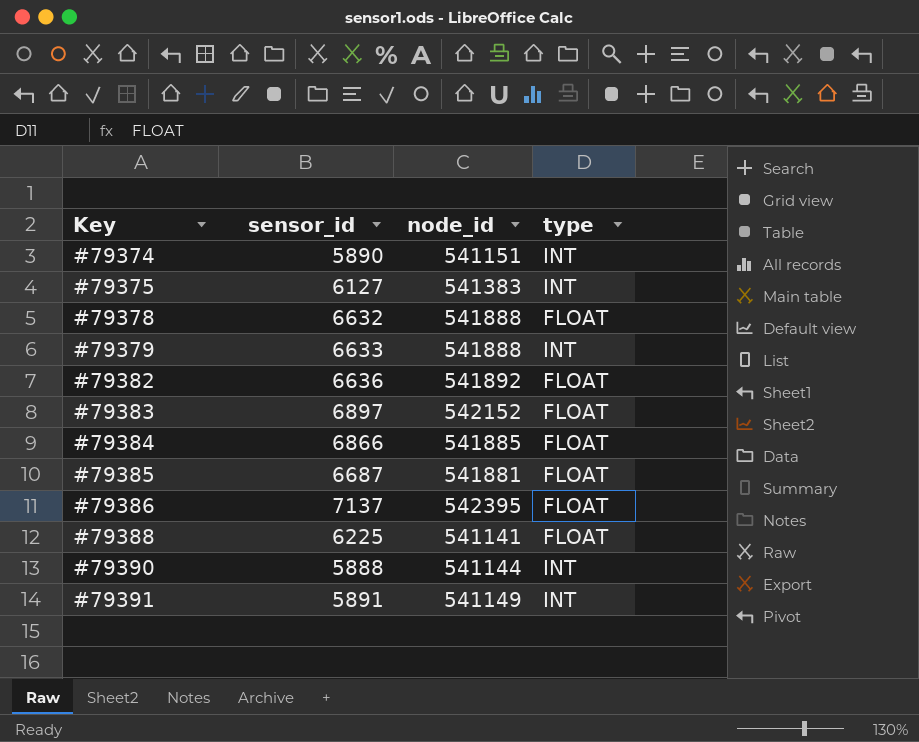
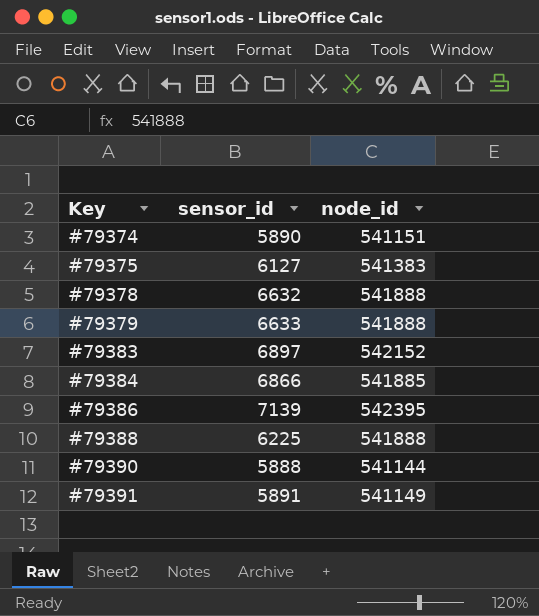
column type | position: 4 -> none
row #79382: 6636 | 541892 | FLOAT -> none
row #79385: 6687 | 541881 | FLOAT -> none
#79386 | sensor_id: 7137 -> 7139
#79388 | node_id: 541141 -> 541888

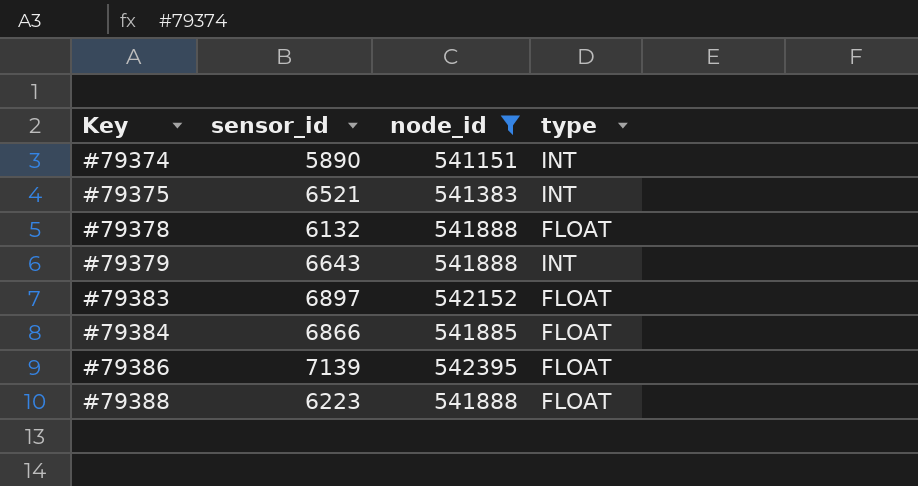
filter: none -> node_id >= 541151
column type | position: none -> 4
#79375 | sensor_id: 6127 -> 6521
#79378 | sensor_id: 6632 -> 6132
#79379 | sensor_id: 6633 -> 6643
#79388 | sensor_id: 6225 -> 6223

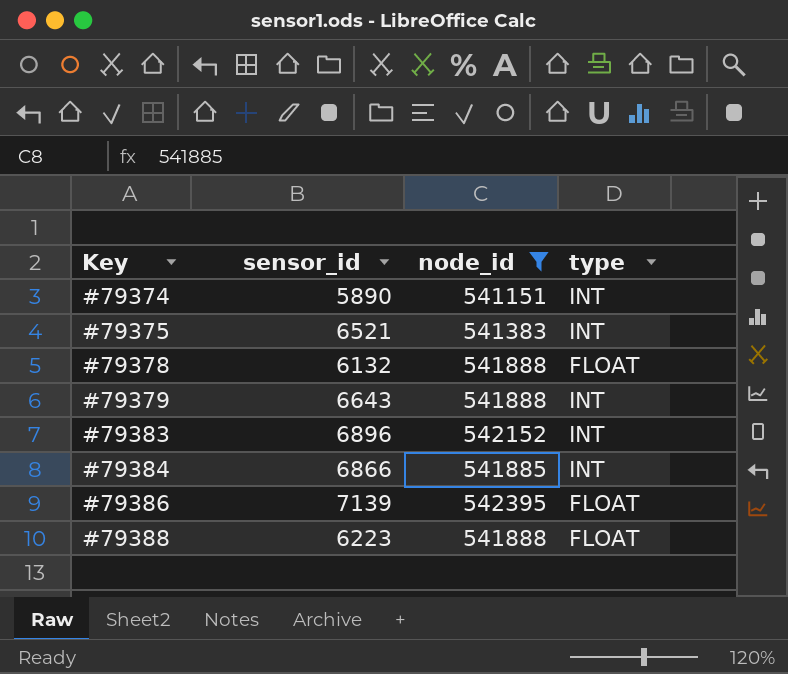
#79383 | sensor_id: 6897 -> 6896
#79383 | type: FLOAT -> INT
#79384 | type: FLOAT -> INT

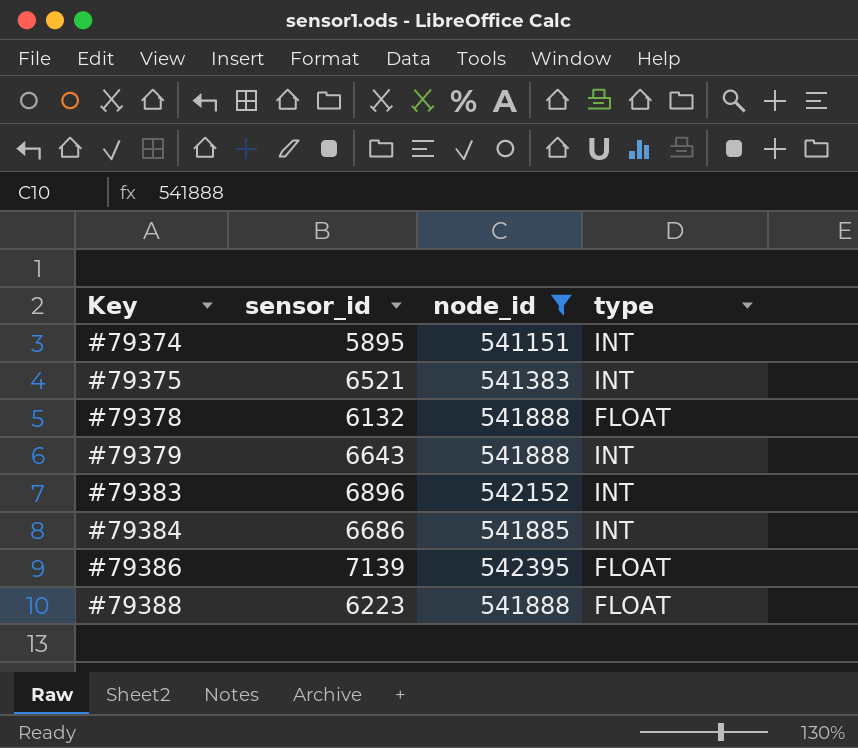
#79374 | sensor_id: 5890 -> 5895
#79384 | sensor_id: 6866 -> 6686

